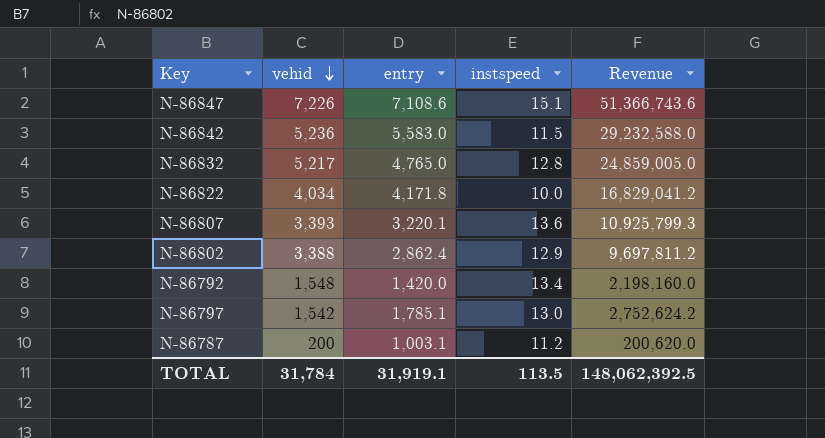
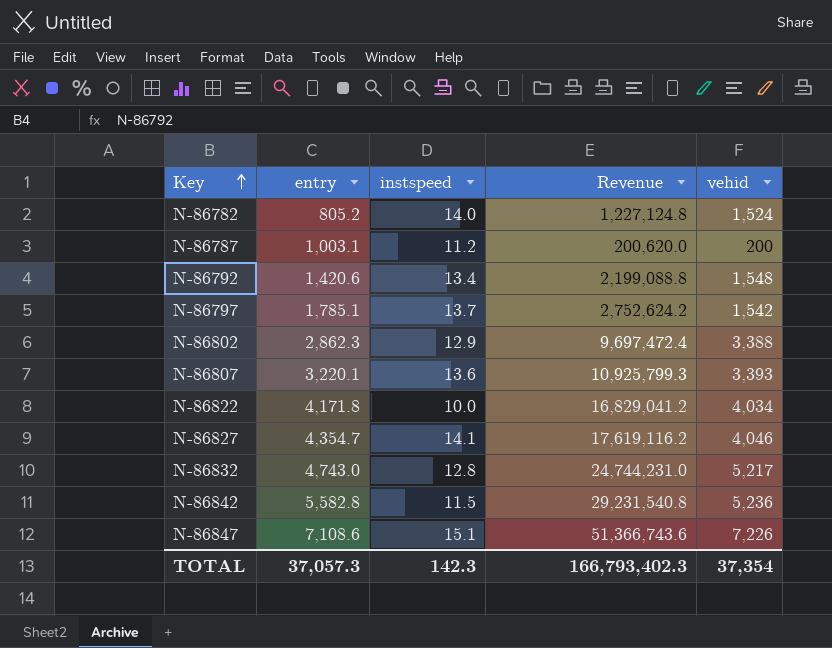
row order: vehid descending -> Key ascending
column vehid | position: 2 -> 5
row N-86782: none -> 805.2 | 14.0 | 1,227,124.8 | 1,524
N-86792 | entry: 1,420.0 -> 1,420.6
N-86792 | Revenue: 2,198,160.0 -> 2,199,088.8
N-86797 | instspeed: 13.0 -> 13.7
N-86802 | entry: 2,862.4 -> 2,862.3
N-86802 | Revenue: 9,697,811.2 -> 9,697,472.4
row N-86827: none -> 4,354.7 | 14.1 | 17,619,116.2 | 4,046
N-86832 | entry: 4,765.0 -> 4,743.0
N-86832 | Revenue: 24,859,005.0 -> 24,744,231.0
N-86842 | entry: 5,583.0 -> 5,582.8
N-86842 | Revenue: 29,232,588.0 -> 29,231,540.8
TOTAL | entry: 31,919.1 -> 37,057.3
TOTAL | instspeed: 113.5 -> 142.3
TOTAL | Revenue: 148,062,392.5 -> 166,793,402.3
TOTAL | vehid: 31,784 -> 37,354

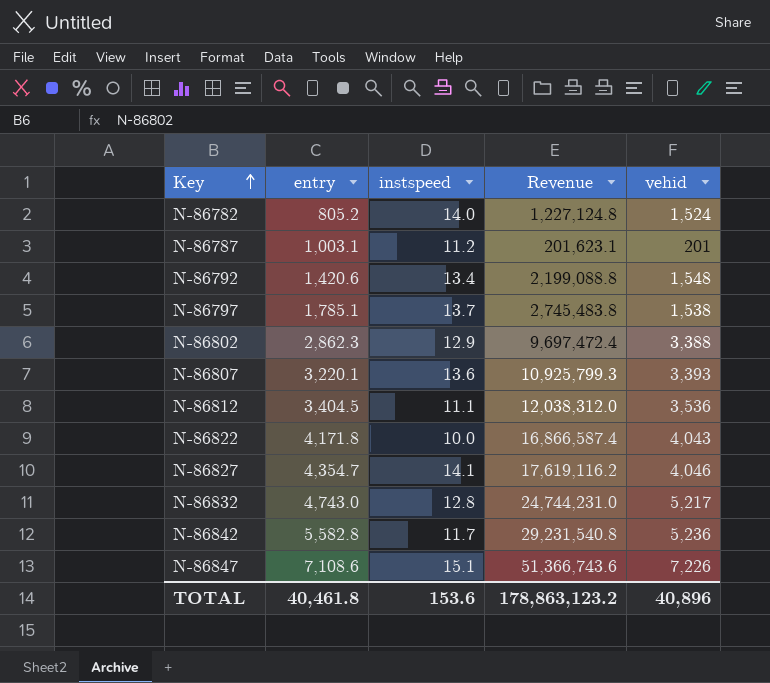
N-86787 | Revenue: 200,620.0 -> 201,623.1
N-86787 | vehid: 200 -> 201
N-86797 | Revenue: 2,752,624.2 -> 2,745,483.8
N-86797 | vehid: 1,542 -> 1,538
row N-86812: none -> 3,404.5 | 11.1 | 12,038,312.0 | 3,536
N-86822 | Revenue: 16,829,041.2 -> 16,866,587.4
N-86822 | vehid: 4,034 -> 4,043
N-86842 | instspeed: 11.5 -> 11.7
TOTAL | entry: 37,057.3 -> 40,461.8
TOTAL | instspeed: 142.3 -> 153.6
TOTAL | Revenue: 166,793,402.3 -> 178,863,123.2
TOTAL | vehid: 37,354 -> 40,896

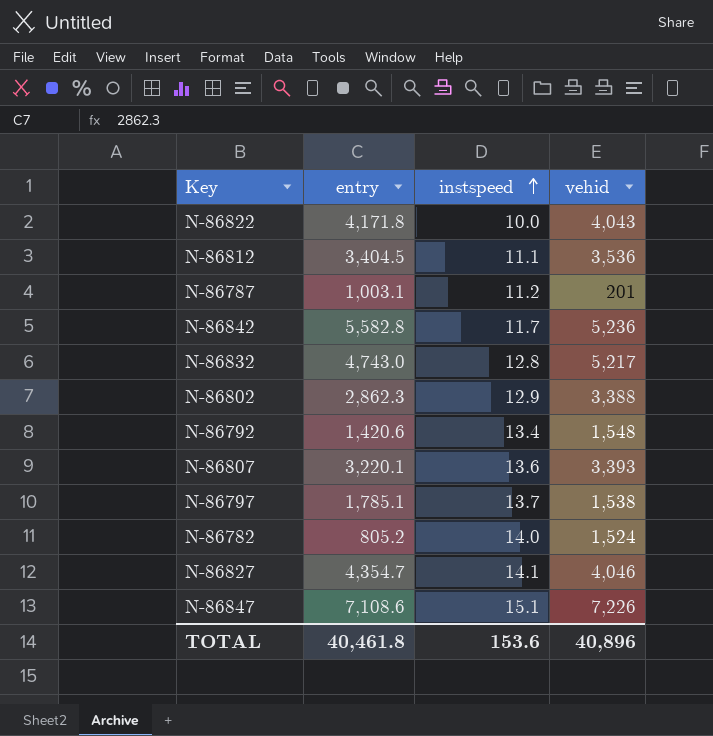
row order: Key ascending -> instspeed ascending
column Revenue | formula: [entry] * [vehid] -> none

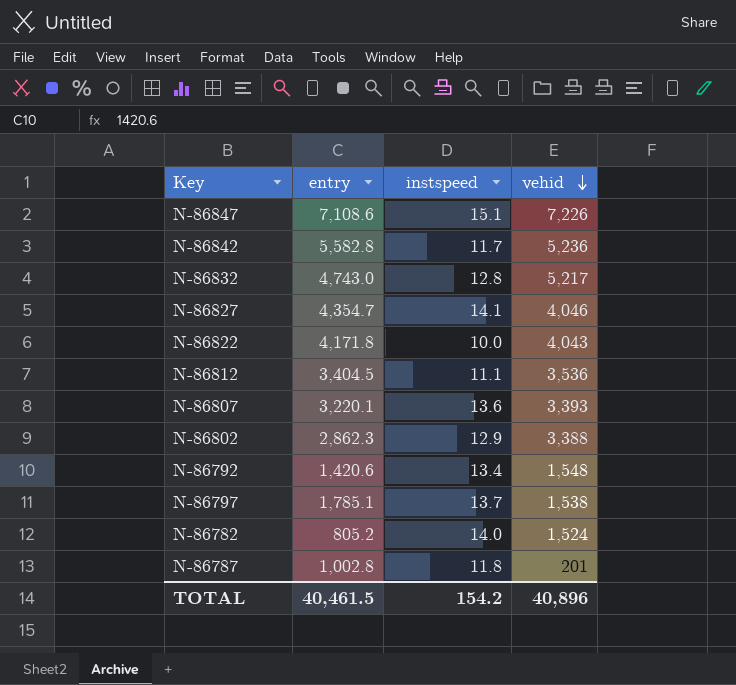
row order: instspeed ascending -> vehid descending
N-86787 | entry: 1,003.1 -> 1,002.8
N-86787 | instspeed: 11.2 -> 11.8
TOTAL | entry: 40,461.8 -> 40,461.5
TOTAL | instspeed: 153.6 -> 154.2

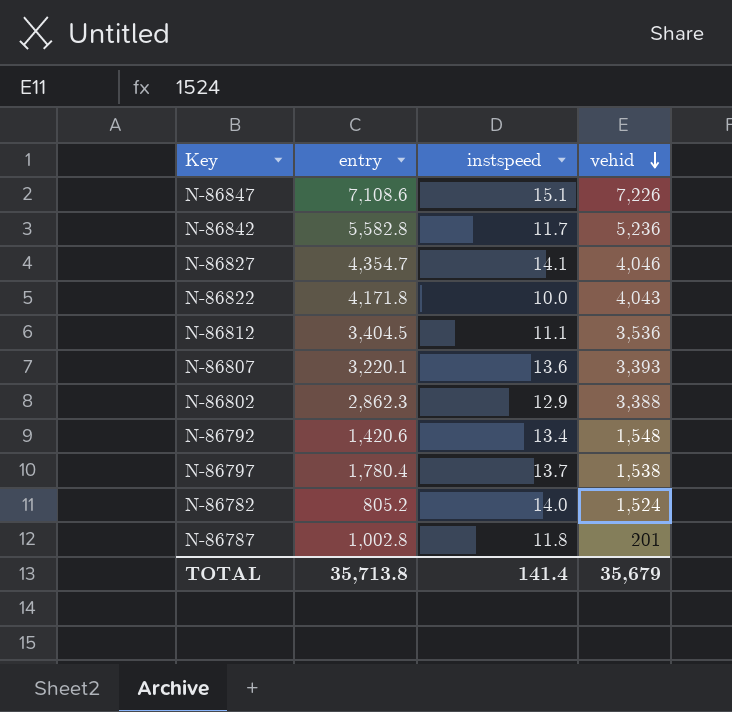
row N-86832: 4,743.0 | 12.8 | 5,217 -> none
N-86797 | entry: 1,785.1 -> 1,780.4
TOTAL | entry: 40,461.5 -> 35,713.8
TOTAL | instspeed: 154.2 -> 141.4
TOTAL | vehid: 40,896 -> 35,679

